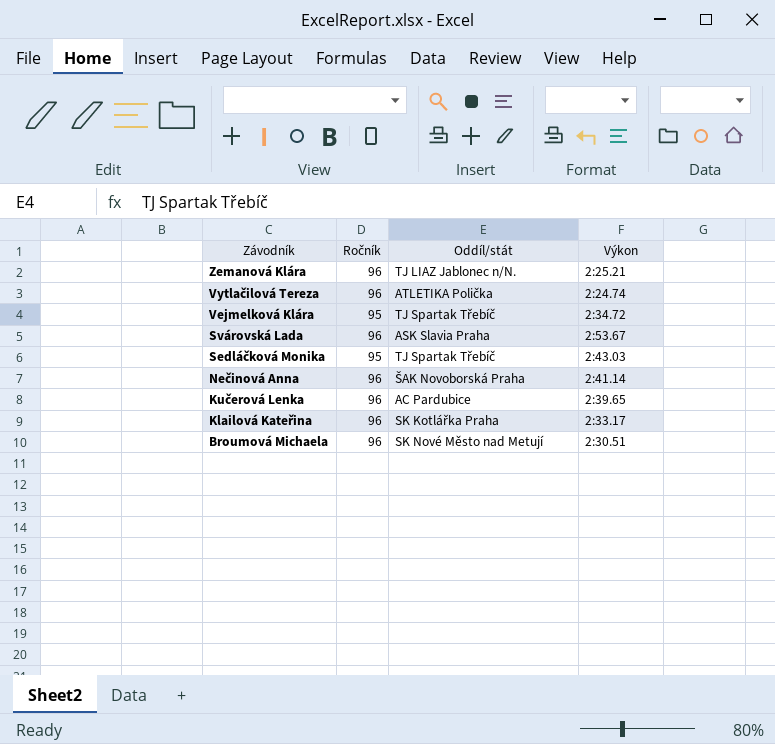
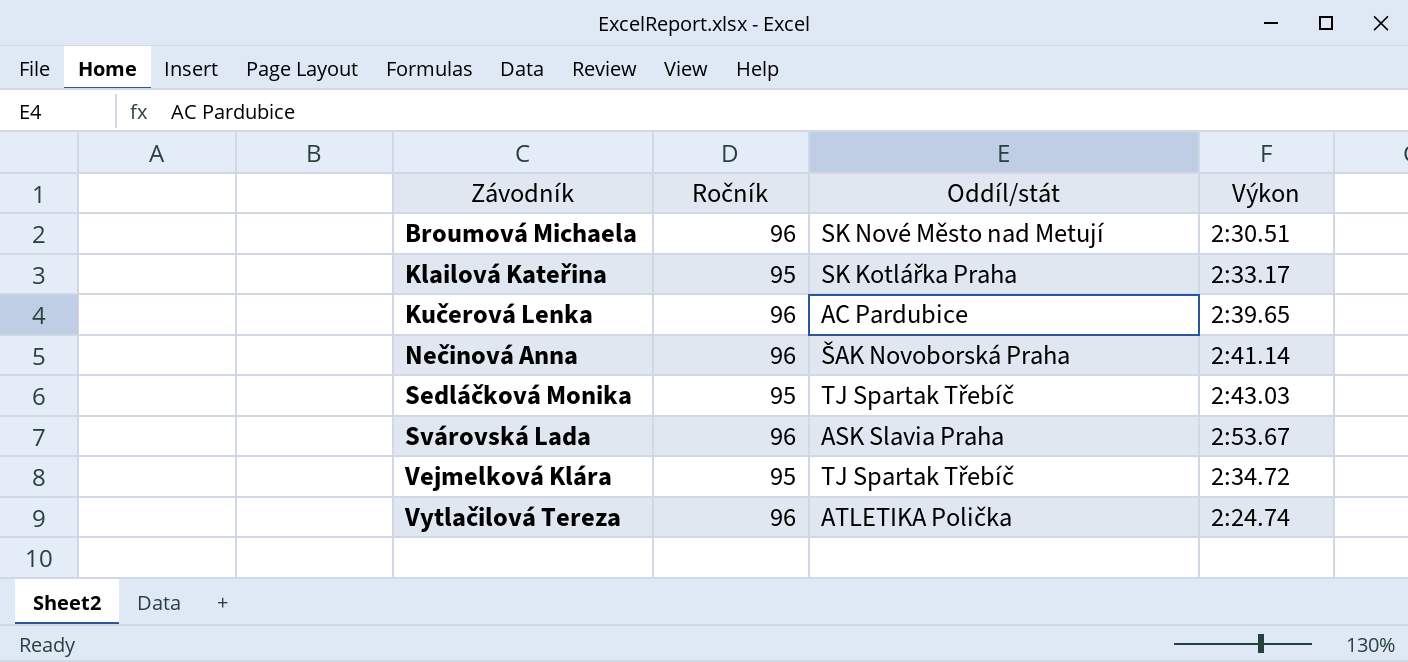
row order: Závodník descending -> Závodník ascending
row Zemanová Klára: 96 | TJ LIAZ Jablonec n/N. | 2:25.21 -> none
Klailová Kateřina | Ročník: 96 -> 95

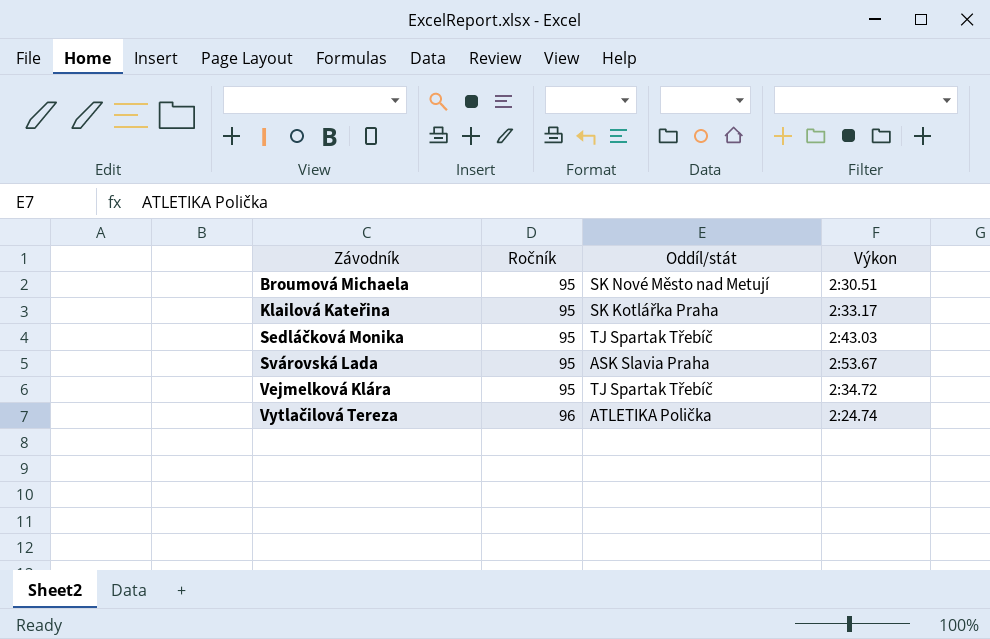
row Kučerová Lenka: 96 | AC Pardubice | 2:39.65 -> none
row Nečinová Anna: 96 | ŠAK Novoborská Praha | 2:41.14 -> none
Broumová Michaela | Ročník: 96 -> 95
Svárovská Lada | Ročník: 96 -> 95

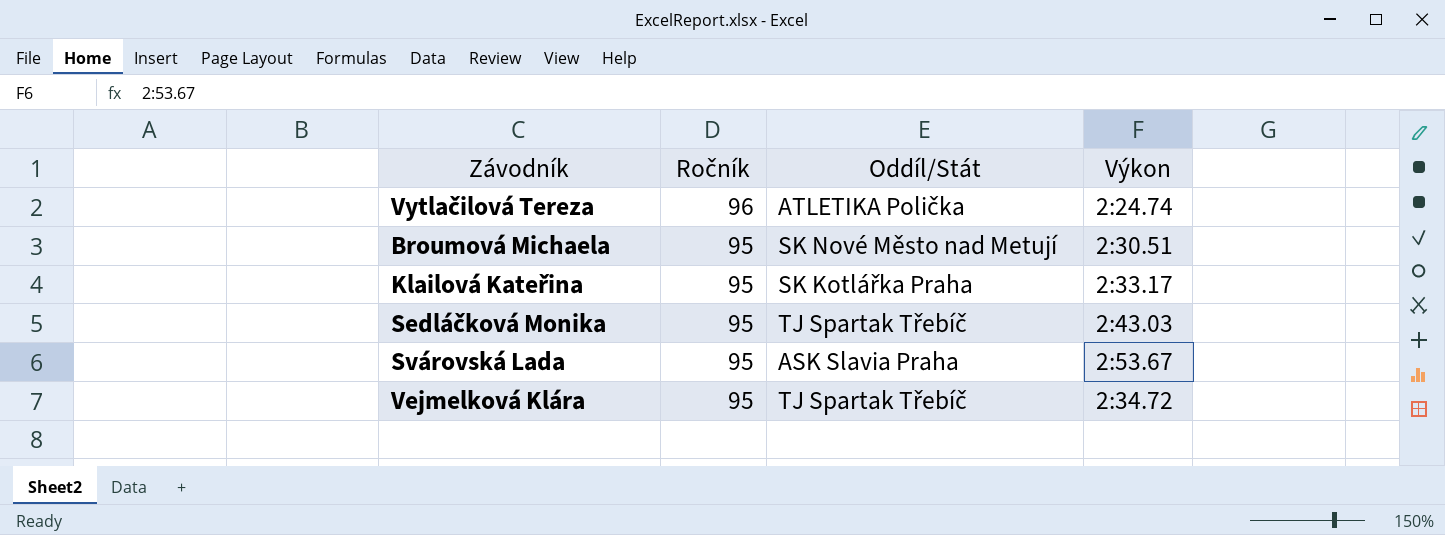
row order: Závodník ascending -> Ročník descending
column name: Oddíl/stát -> Oddíl/Stát

